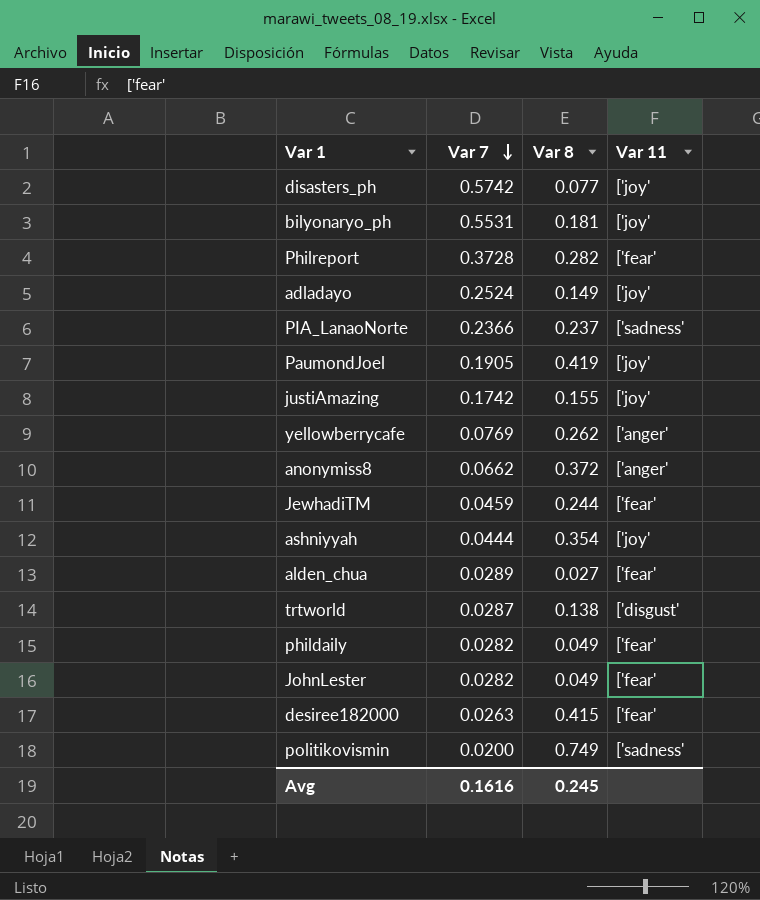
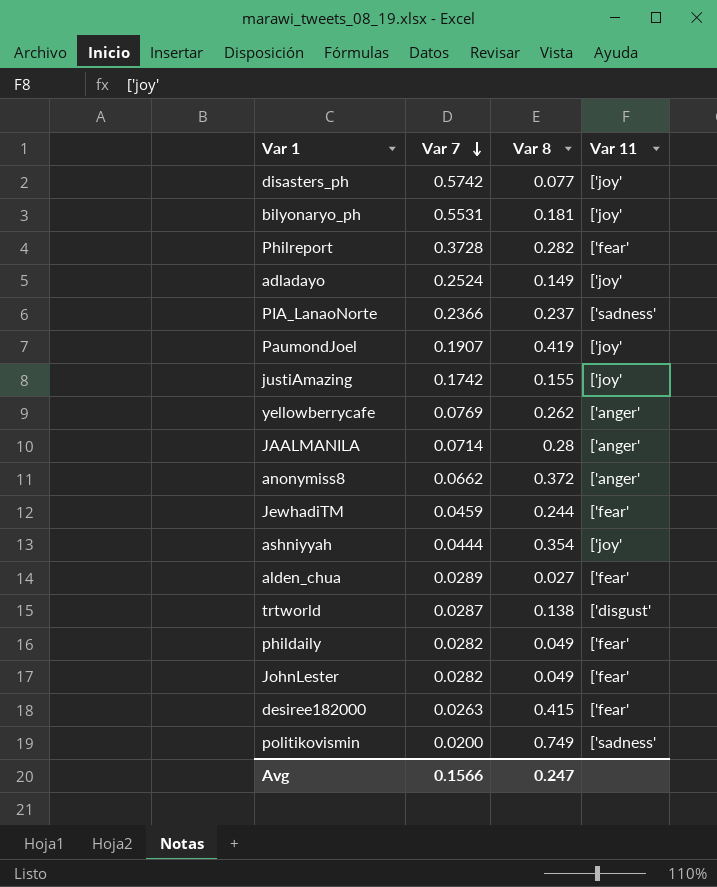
PaumondJoel | Var 7: 0.1905 -> 0.1907
row JAALMANILA: none -> 0.0714 | 0.28 | ['anger'
Avg | Var 7: 0.1616 -> 0.1566
Avg | Var 8: 0.245 -> 0.247

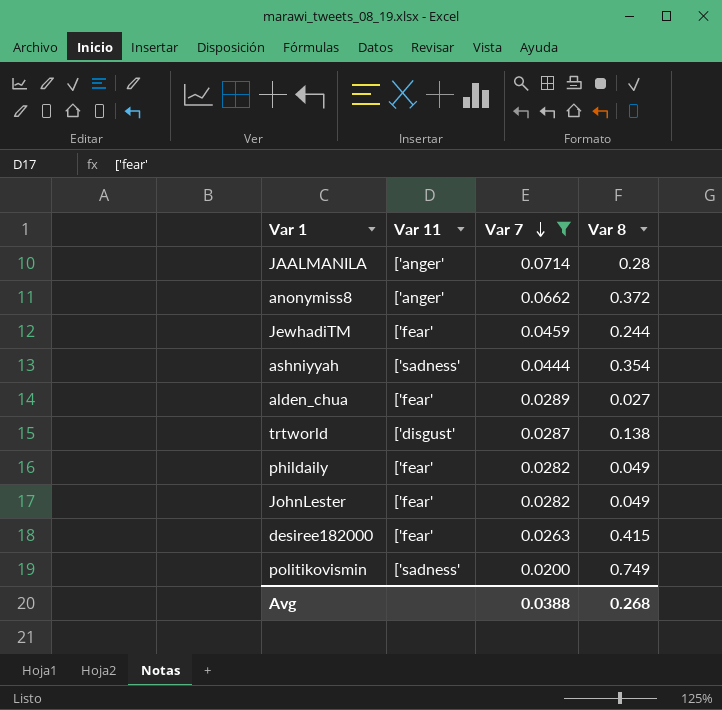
filter: none -> Var 7 <= 0.0714
column Var 11 | position: 4 -> 2
ashniyyah | Var 11: ['joy' -> ['sadness'
Avg | Var 7: 0.1566 -> 0.0388
Avg | Var 8: 0.247 -> 0.268

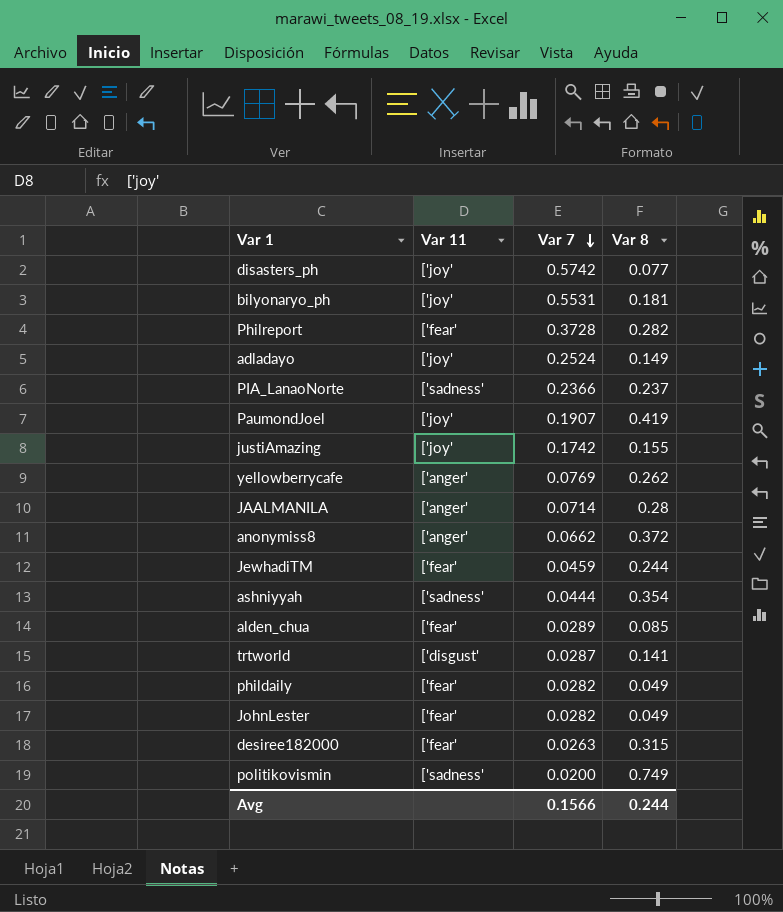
filter: Var 7 <= 0.0714 -> none
alden_chua | Var 8: 0.027 -> 0.085
trtworld | Var 8: 0.138 -> 0.141
desiree182000 | Var 8: 0.415 -> 0.315
Avg | Var 7: 0.0388 -> 0.1566
Avg | Var 8: 0.268 -> 0.244

